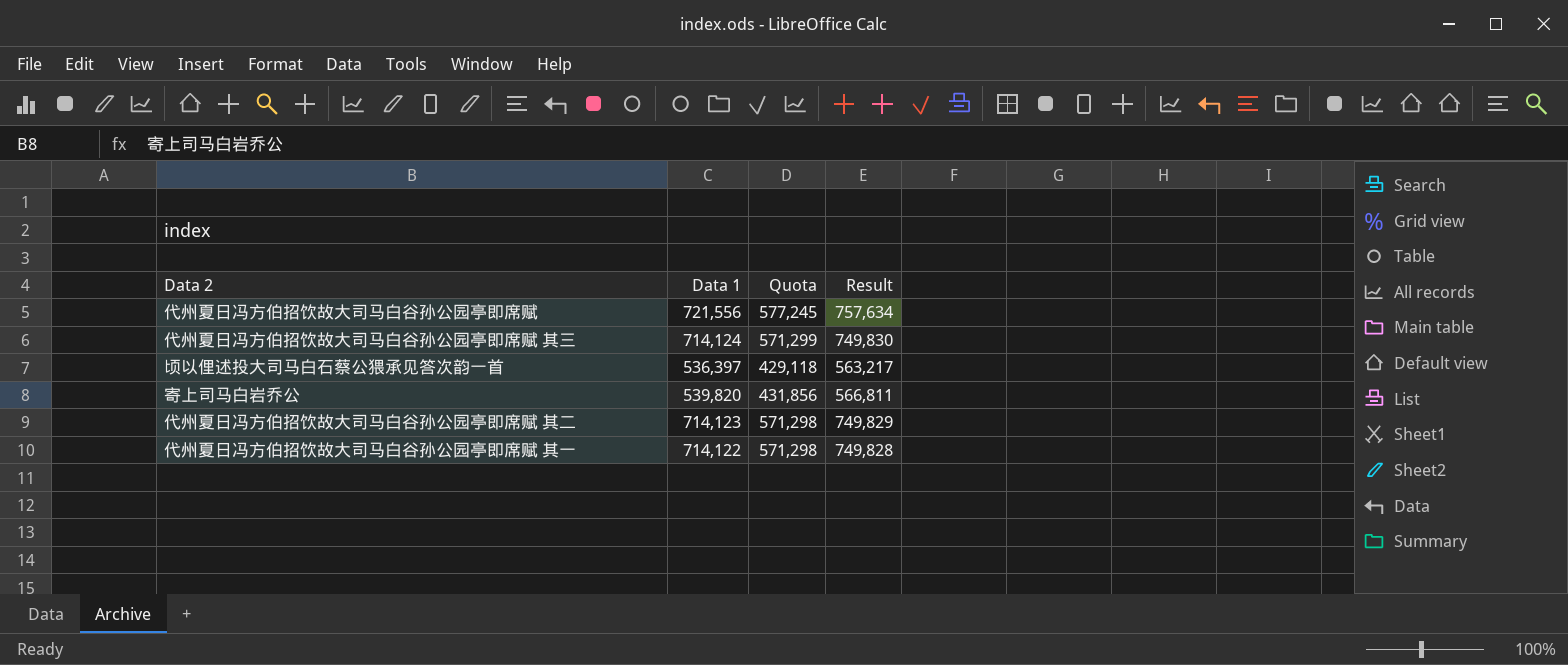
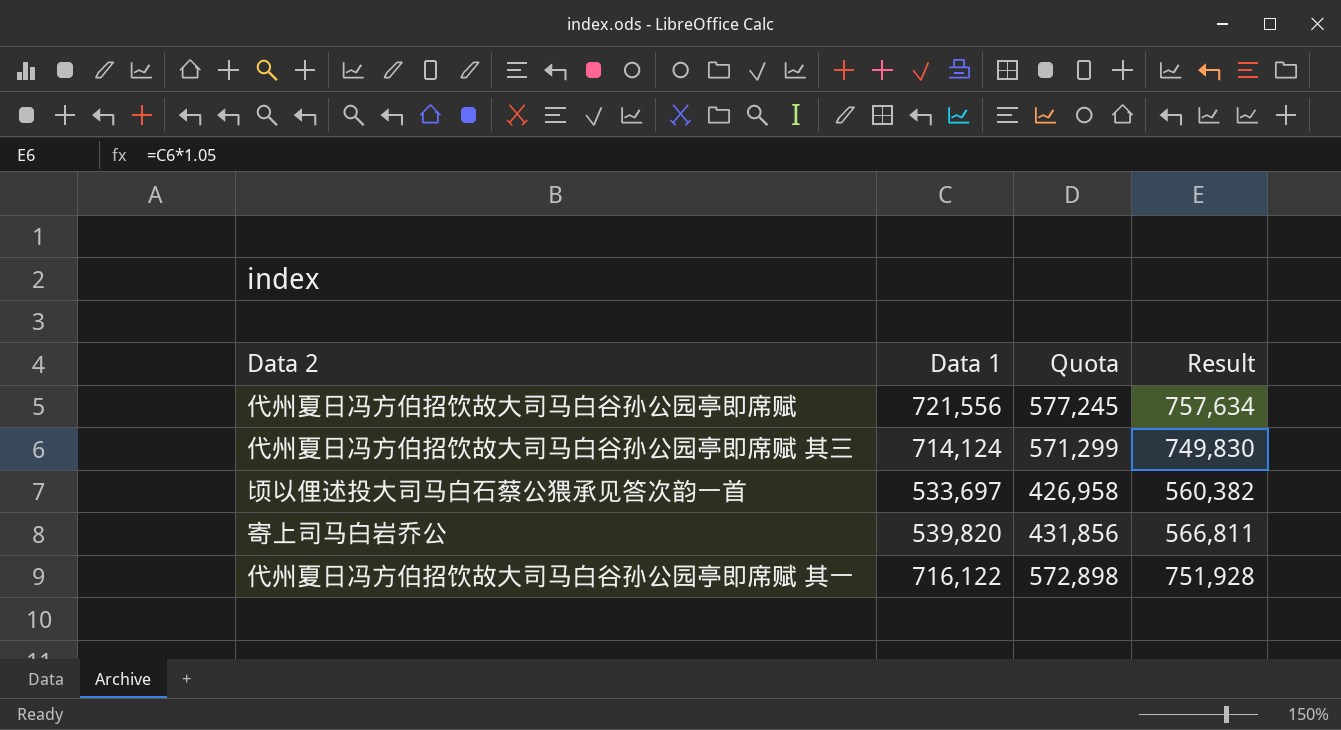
row 代州夏日冯方伯招饮故大司马白谷孙公园亭即席赋 其二: 714,123 | 571,298 | 749,829 -> none
顷以俚述投大司马白石蔡公猥承见答次韵一首 | Data 1: 536,397 -> 533,697
顷以俚述投大司马白石蔡公猥承见答次韵一首 | Quota: 429,118 -> 426,958
顷以俚述投大司马白石蔡公猥承见答次韵一首 | Result: 563,217 -> 560,382
代州夏日冯方伯招饮故大司马白谷孙公园亭即席赋 其一 | Data 1: 714,122 -> 716,122
代州夏日冯方伯招饮故大司马白谷孙公园亭即席赋 其一 | Quota: 571,298 -> 572,898
代州夏日冯方伯招饮故大司马白谷孙公园亭即席赋 其一 | Result: 749,828 -> 751,928

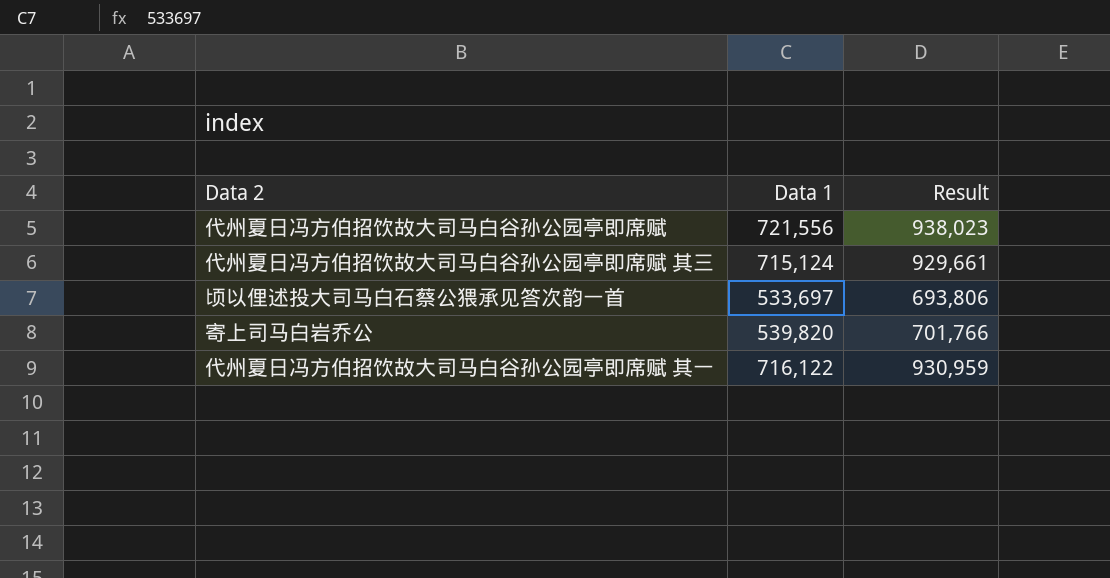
column Quota | formula: [Data 1] * 0.8 -> none
column Result | formula: [Data 1] * 1.05 -> [Data 1] * 1.3
代州夏日冯方伯招饮故大司马白谷孙公园亭即席赋 其三 | Data 1: 714,124 -> 715,124

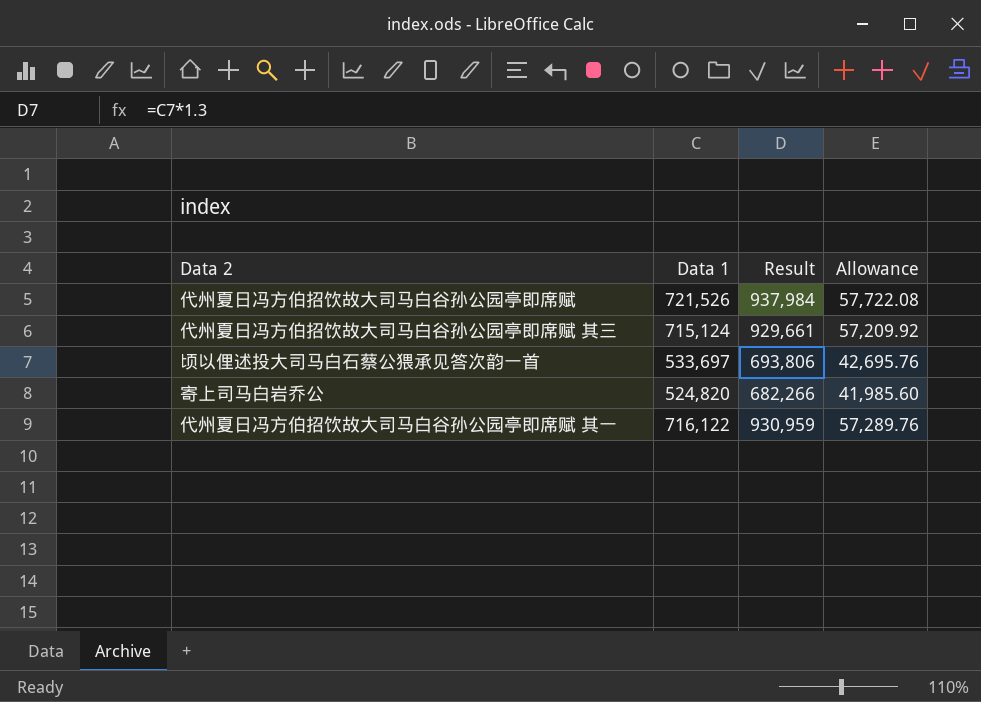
column Allowance | formula: none -> [Data 1] * 0.08
代州夏日冯方伯招饮故大司马白谷孙公园亭即席赋 | Data 1: 721,556 -> 721,526
代州夏日冯方伯招饮故大司马白谷孙公园亭即席赋 | Result: 938,023 -> 937,984
寄上司马白岩乔公 | Data 1: 539,820 -> 524,820
寄上司马白岩乔公 | Result: 701,766 -> 682,266

